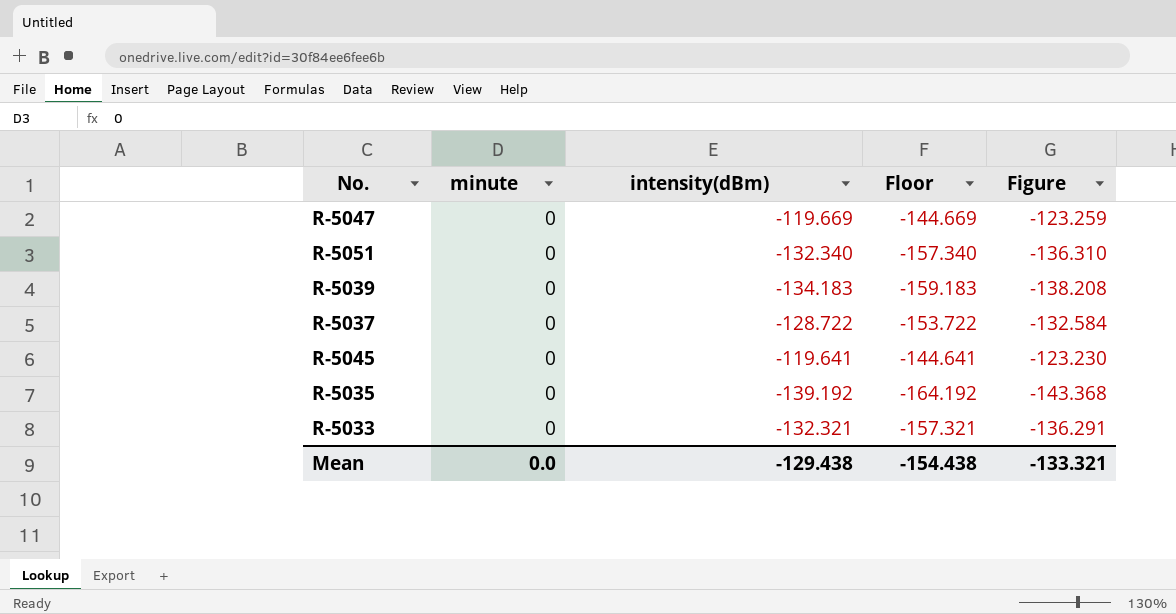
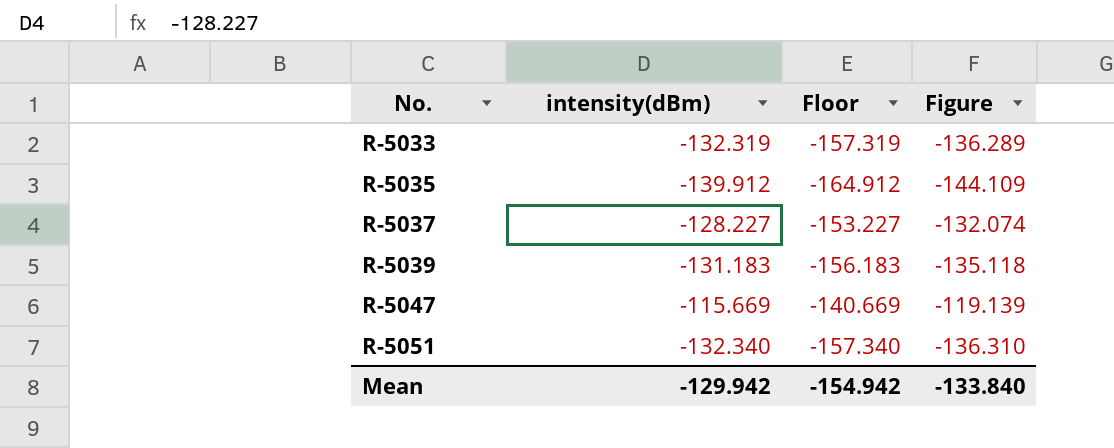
row order: none -> No. ascending
column minute | position: 2 -> none
row R-5045: 0 | -119.641 | -144.641 | -123.230 -> none
R-5033 | intensity(dBm): -132.321 -> -132.319
R-5033 | Floor: -157.321 -> -157.319
R-5033 | Figure: -136.291 -> -136.289
R-5035 | intensity(dBm): -139.192 -> -139.912
R-5035 | Floor: -164.192 -> -164.912
R-5035 | Figure: -143.368 -> -144.109
R-5037 | intensity(dBm): -128.722 -> -128.227
R-5037 | Floor: -153.722 -> -153.227
R-5037 | Figure: -132.584 -> -132.074
R-5039 | intensity(dBm): -134.183 -> -131.183
R-5039 | Floor: -159.183 -> -156.183
R-5039 | Figure: -138.208 -> -135.118
R-5047 | intensity(dBm): -119.669 -> -115.669
R-5047 | Floor: -144.669 -> -140.669
R-5047 | Figure: -123.259 -> -119.139
Mean | intensity(dBm): -129.438 -> -129.942
Mean | Floor: -154.438 -> -154.942
Mean | Figure: -133.321 -> -133.840

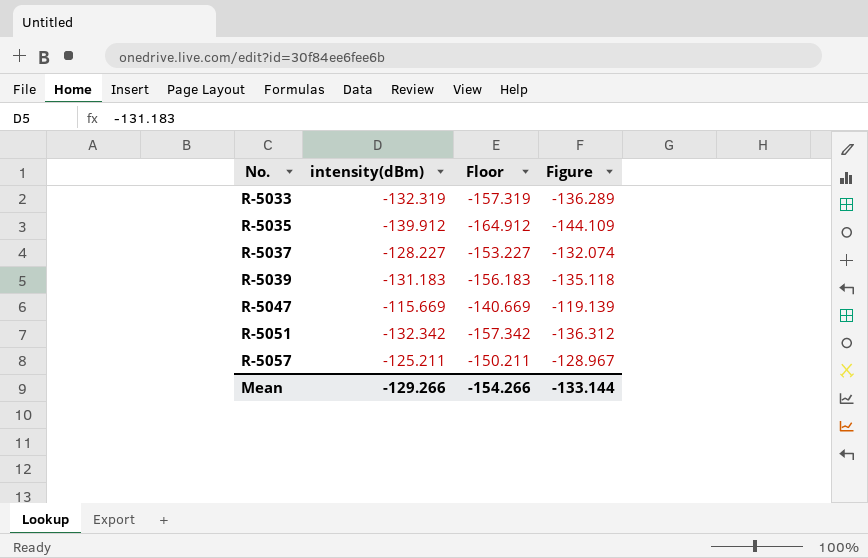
R-5051 | intensity(dBm): -132.340 -> -132.342
R-5051 | Floor: -157.340 -> -157.342
R-5051 | Figure: -136.310 -> -136.312
row R-5057: none -> -125.211 | -150.211 | -128.967
Mean | intensity(dBm): -129.942 -> -129.266
Mean | Floor: -154.942 -> -154.266
Mean | Figure: -133.840 -> -133.144

